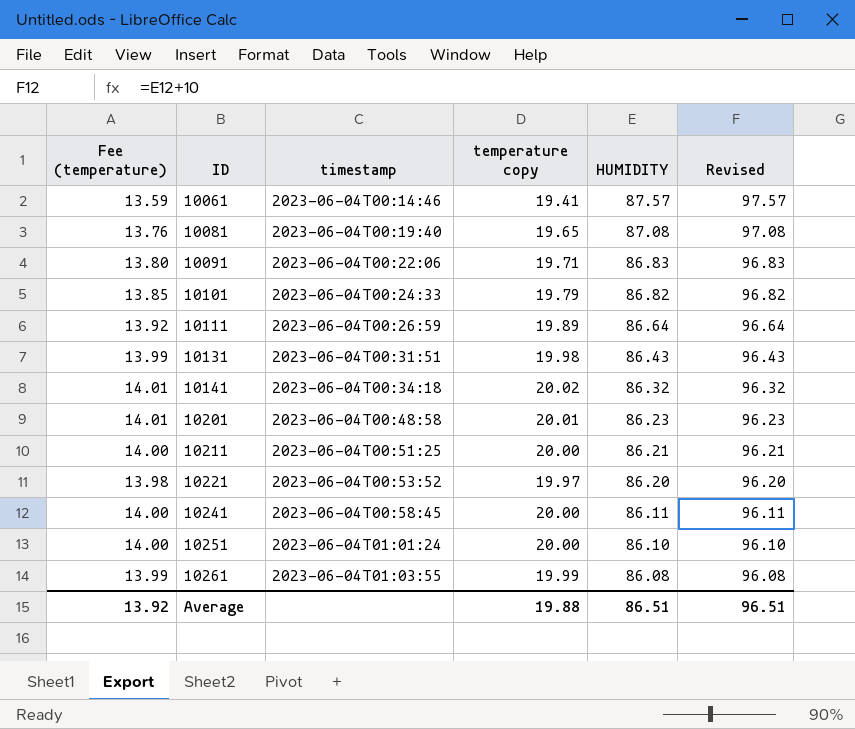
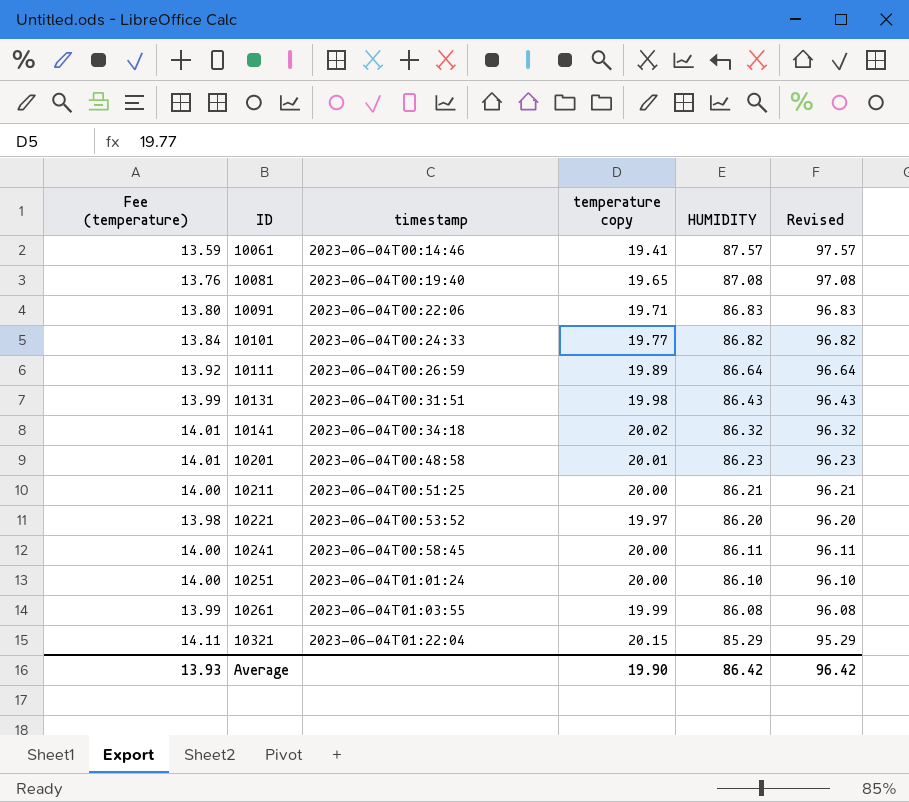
10101 | Fee (temperature): 13.85 -> 13.84
10101 | temperature copy: 19.79 -> 19.77
row 10321: none -> 14.11 | 2023-06-04T01:22:04 | 20.15 | 85.29 | 95.29
Average | Fee (temperature): 13.92 -> 13.93
Average | temperature copy: 19.88 -> 19.90
Average | HUMIDITY: 86.51 -> 86.42
Average | Revised: 96.51 -> 96.42

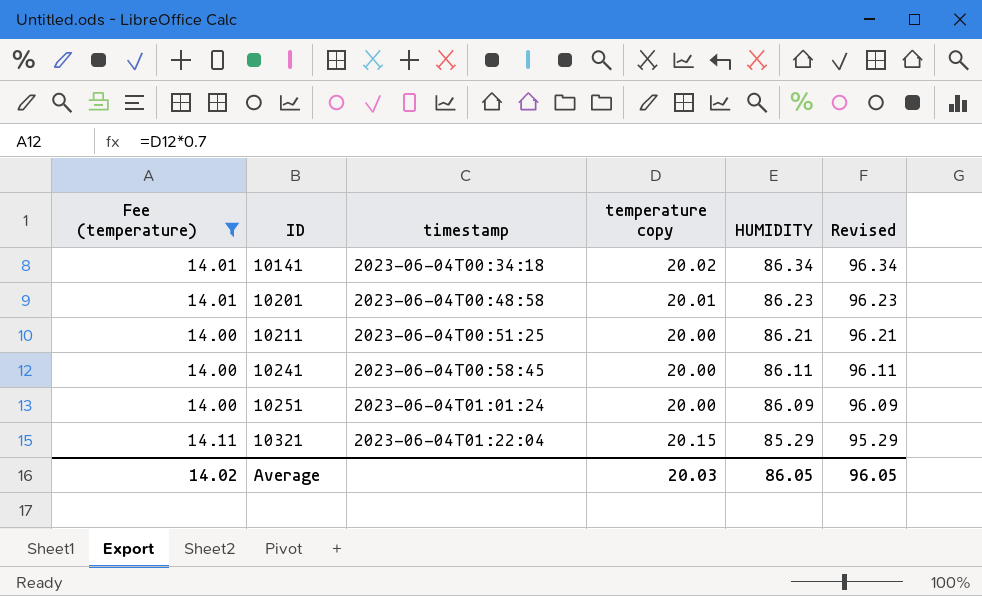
filter: none -> Fee (temperature) >= 14.00
10141 | HUMIDITY: 86.32 -> 86.34
10141 | Revised: 96.32 -> 96.34
10251 | HUMIDITY: 86.10 -> 86.09
10251 | Revised: 96.10 -> 96.09
Average | Fee (temperature): 13.93 -> 14.02
Average | temperature copy: 19.90 -> 20.03
Average | HUMIDITY: 86.42 -> 86.05
Average | Revised: 96.42 -> 96.05

